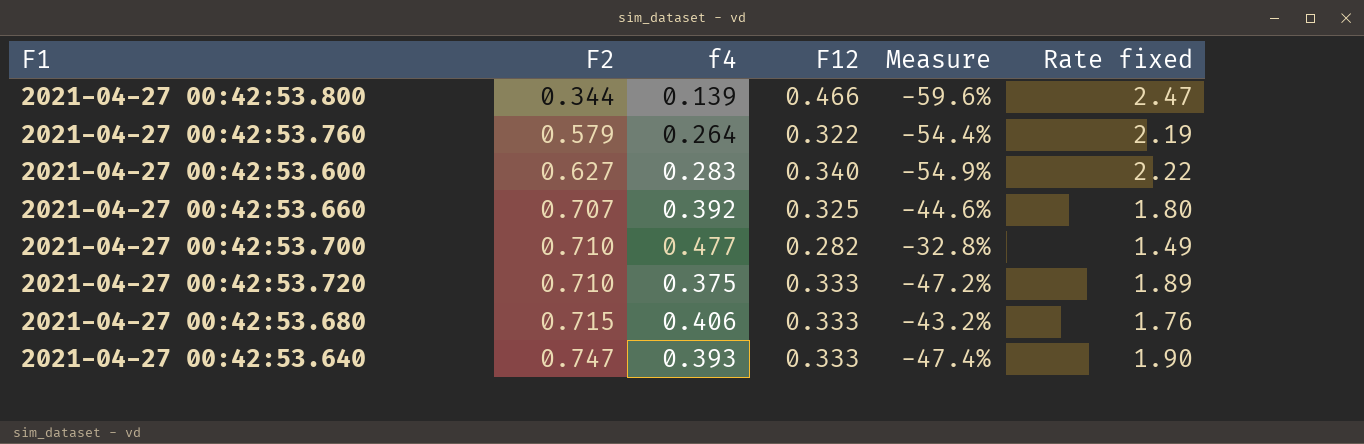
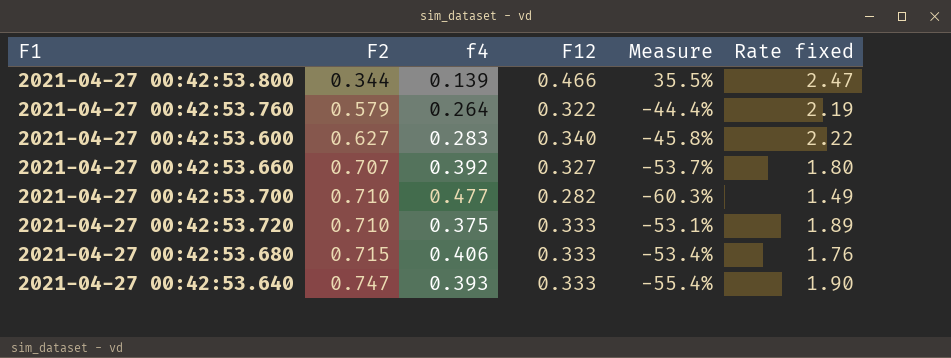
column Measure | formula: ([f4] - [F2]) / [F2] -> ([F12] - [F2]) / [F2]
2021-04-27 00:42:53.660 | F12: 0.325 -> 0.327

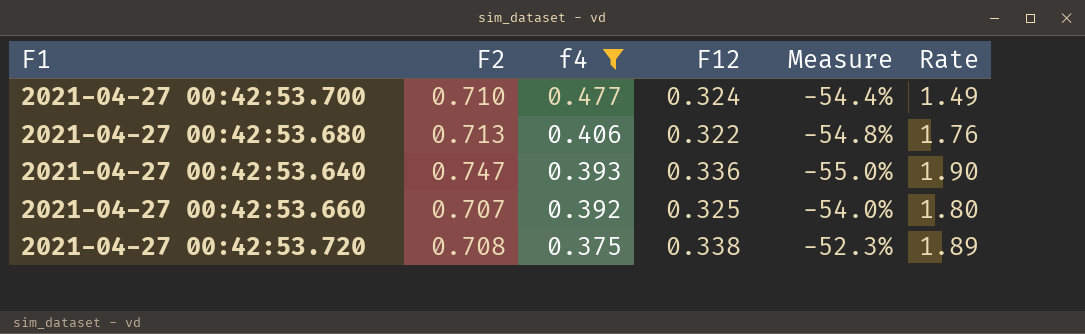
filter: none -> f4 >= 0.375
row order: F2 ascending -> f4 descending
column name: Rate fixed -> Rate
2021-04-27 00:42:53.700 | F12: 0.282 -> 0.324
2021-04-27 00:42:53.700 | Measure: -60.3% -> -54.4%
2021-04-27 00:42:53.680 | F2: 0.715 -> 0.713
2021-04-27 00:42:53.680 | F12: 0.333 -> 0.322
2021-04-27 00:42:53.680 | Measure: -53.4% -> -54.8%
2021-04-27 00:42:53.640 | F12: 0.333 -> 0.336
2021-04-27 00:42:53.640 | Measure: -55.4% -> -55.0%
2021-04-27 00:42:53.660 | F12: 0.327 -> 0.325
2021-04-27 00:42:53.660 | Measure: -53.7% -> -54.0%
2021-04-27 00:42:53.720 | F2: 0.710 -> 0.708
2021-04-27 00:42:53.720 | F12: 0.333 -> 0.338
2021-04-27 00:42:53.720 | Measure: -53.1% -> -52.3%

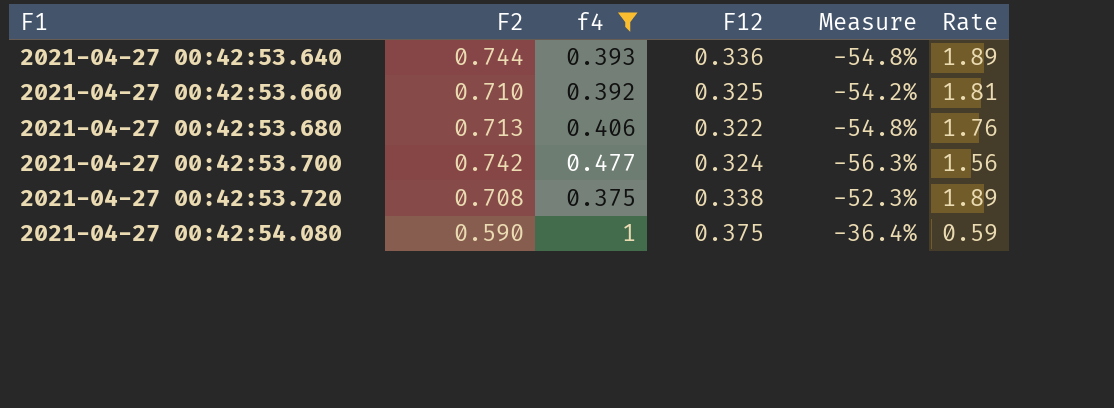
row order: f4 descending -> F1 ascending
2021-04-27 00:42:53.640 | F2: 0.747 -> 0.744
2021-04-27 00:42:53.640 | Measure: -55.0% -> -54.8%
2021-04-27 00:42:53.640 | Rate: 1.90 -> 1.89
2021-04-27 00:42:53.660 | F2: 0.707 -> 0.710
2021-04-27 00:42:53.660 | Measure: -54.0% -> -54.2%
2021-04-27 00:42:53.660 | Rate: 1.80 -> 1.81
2021-04-27 00:42:53.700 | F2: 0.710 -> 0.742
2021-04-27 00:42:53.700 | Measure: -54.4% -> -56.3%
2021-04-27 00:42:53.700 | Rate: 1.49 -> 1.56
row 2021-04-27 00:42:54.080: none -> 0.590 | 1 | 0.375 | -36.4% | 0.59

